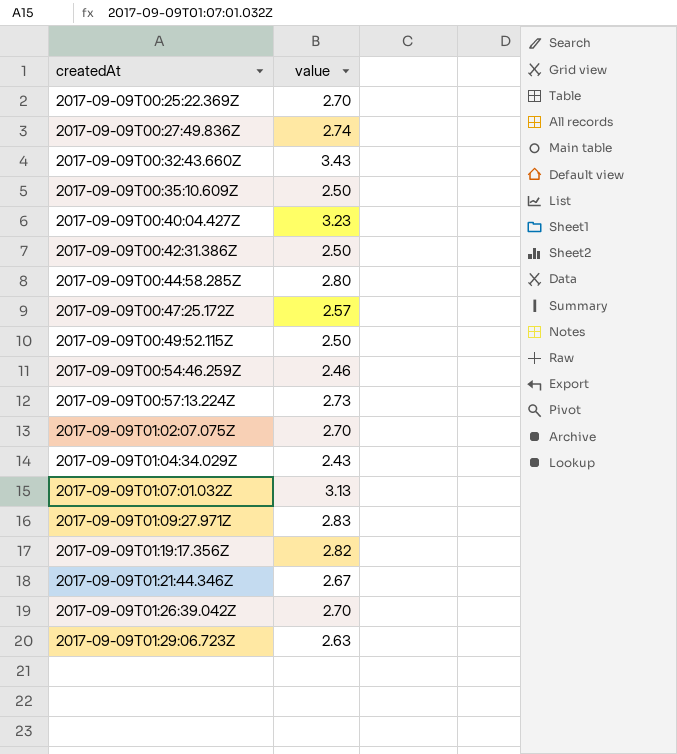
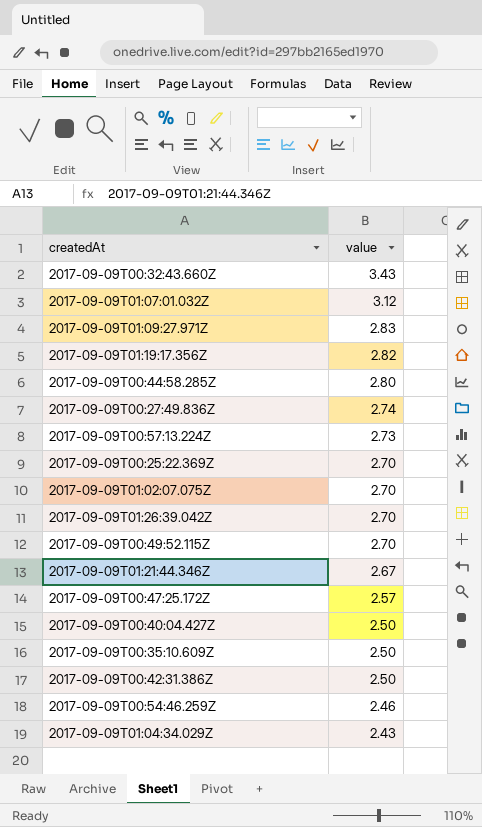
row order: createdAt ascending -> value descending
row 2017-09-09T01:29:06.723Z: 2.63 -> none
2017-09-09T01:07:01.032Z | value: 3.13 -> 3.12
2017-09-09T00:49:52.115Z | value: 2.50 -> 2.70
2017-09-09T00:40:04.427Z | value: 3.23 -> 2.50

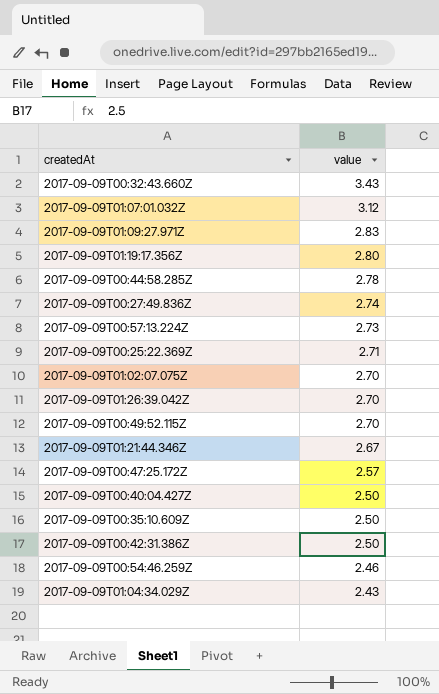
2017-09-09T01:19:17.356Z | value: 2.82 -> 2.80
2017-09-09T00:44:58.285Z | value: 2.80 -> 2.78
2017-09-09T00:25:22.369Z | value: 2.70 -> 2.71

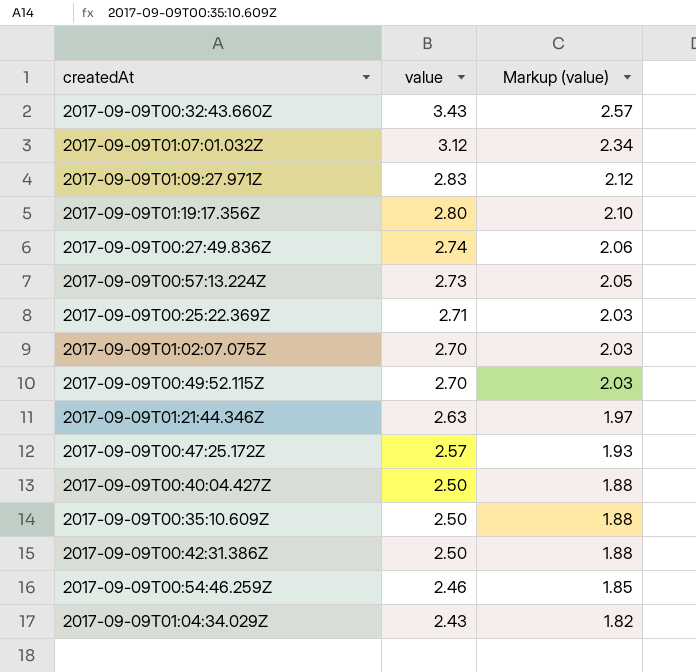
column Markup (value) | formula: none -> [value] * 0.75
row 2017-09-09T00:44:58.285Z: 2.78 -> none
row 2017-09-09T01:26:39.042Z: 2.70 -> none
2017-09-09T01:21:44.346Z | value: 2.67 -> 2.63

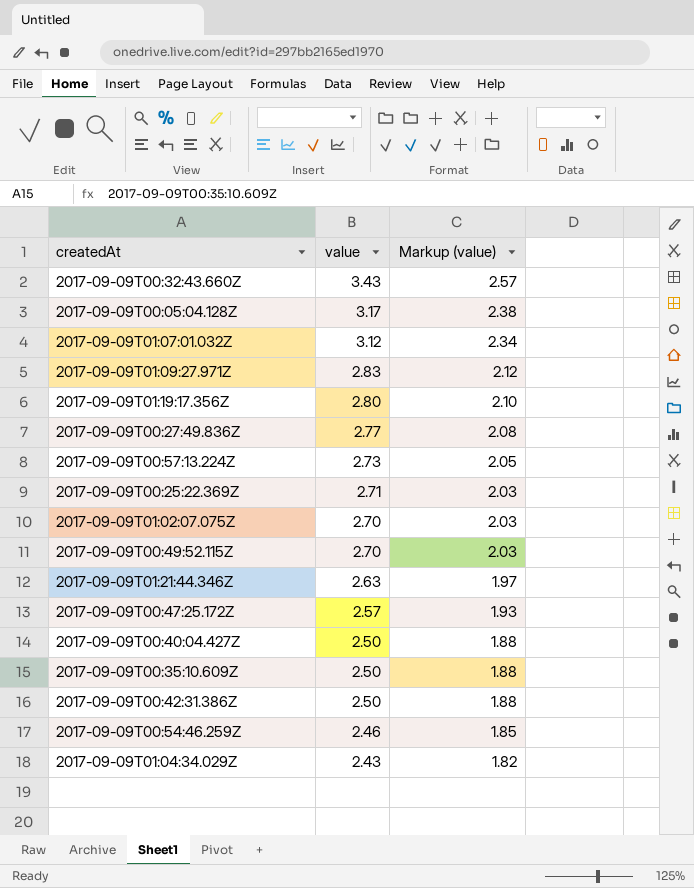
row 2017-09-09T00:05:04.128Z: none -> 3.17 | 2.38
2017-09-09T00:27:49.836Z | value: 2.74 -> 2.77
2017-09-09T00:27:49.836Z | Markup (value): 2.06 -> 2.08

